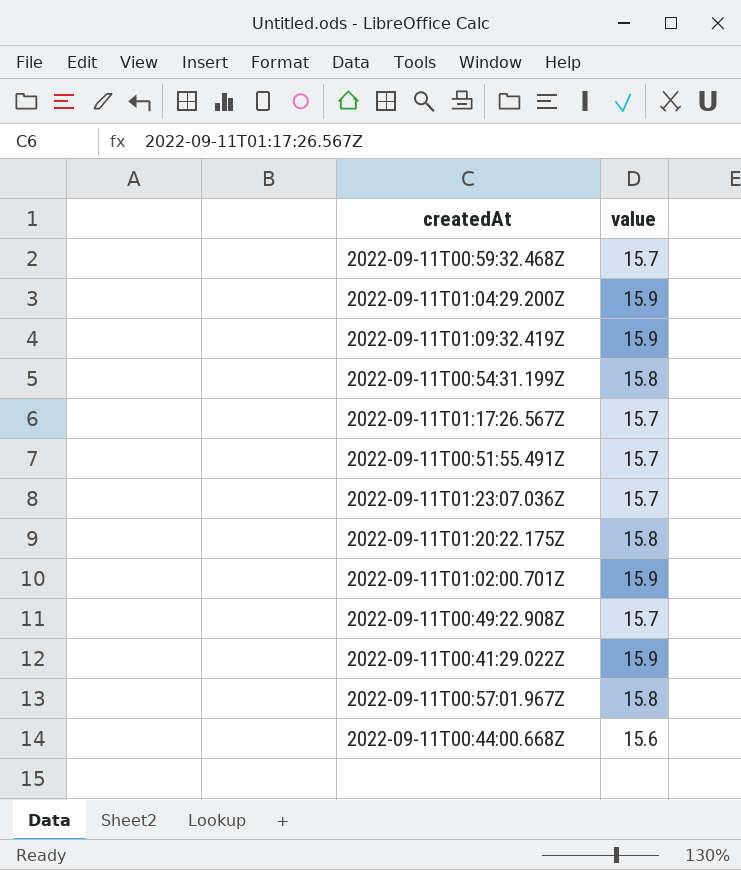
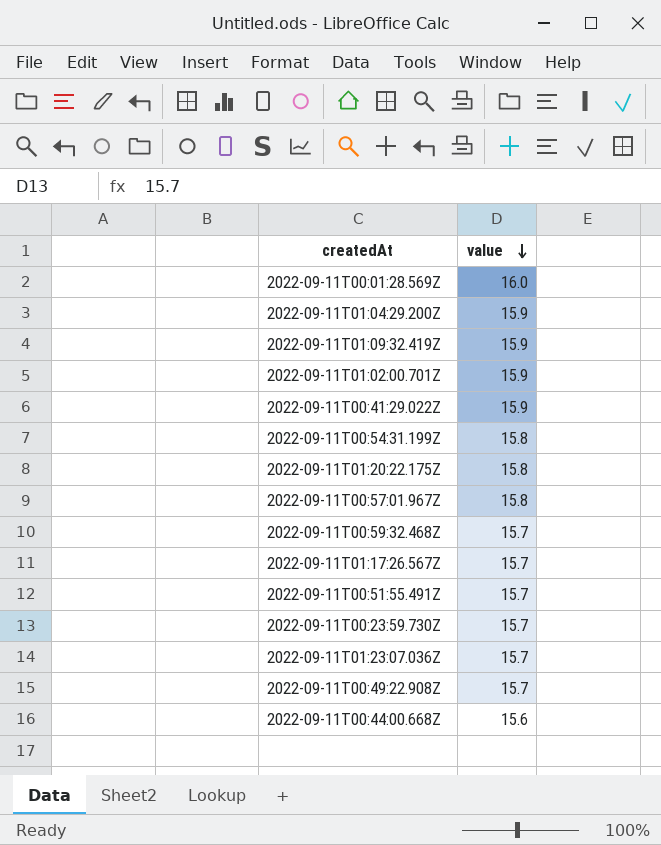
row order: none -> value descending
row 2022-09-11T00:01:28.569Z: none -> 16.0
row 2022-09-11T00:23:59.730Z: none -> 15.7

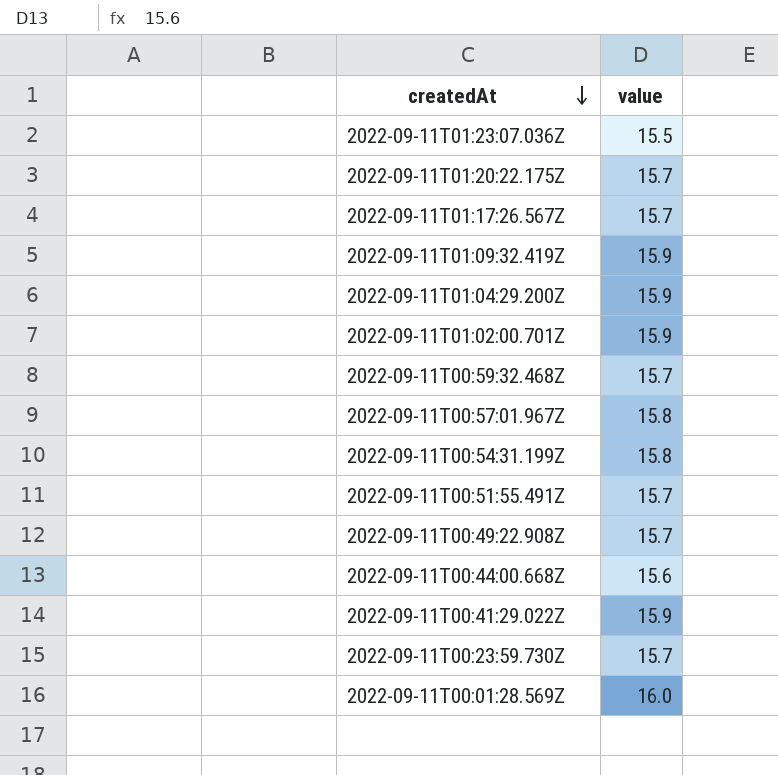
row order: value descending -> createdAt descending
2022-09-11T01:23:07.036Z | value: 15.7 -> 15.5
2022-09-11T01:20:22.175Z | value: 15.8 -> 15.7

